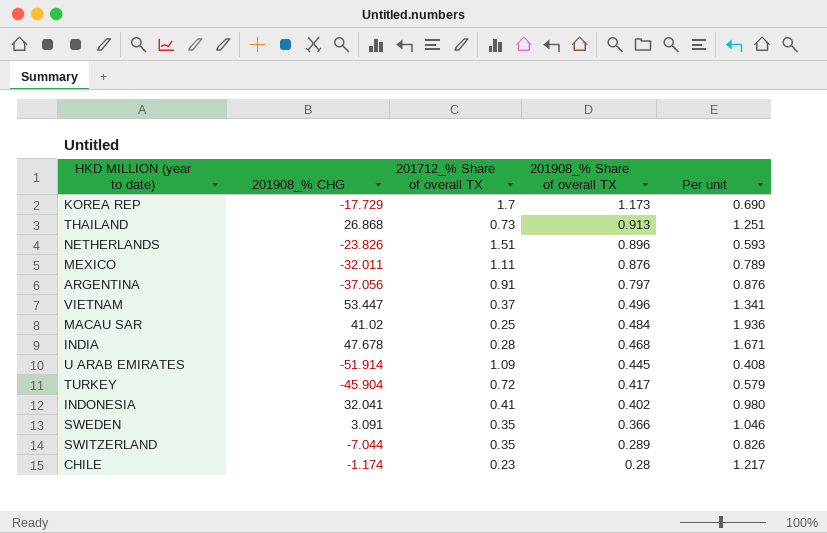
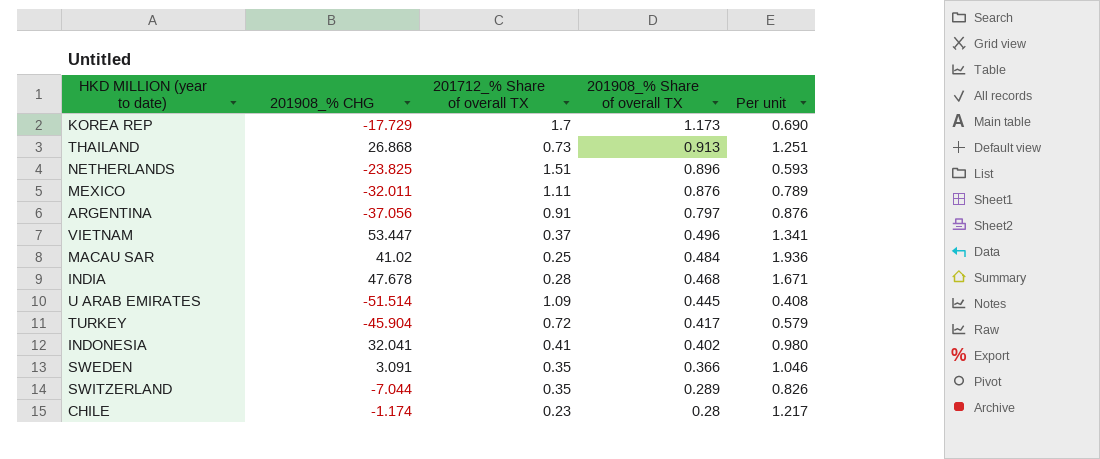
NETHERLANDS | 201908_% CHG: -23.826 -> -23.825
U ARAB EMIRATES | 201908_% CHG: -51.914 -> -51.514

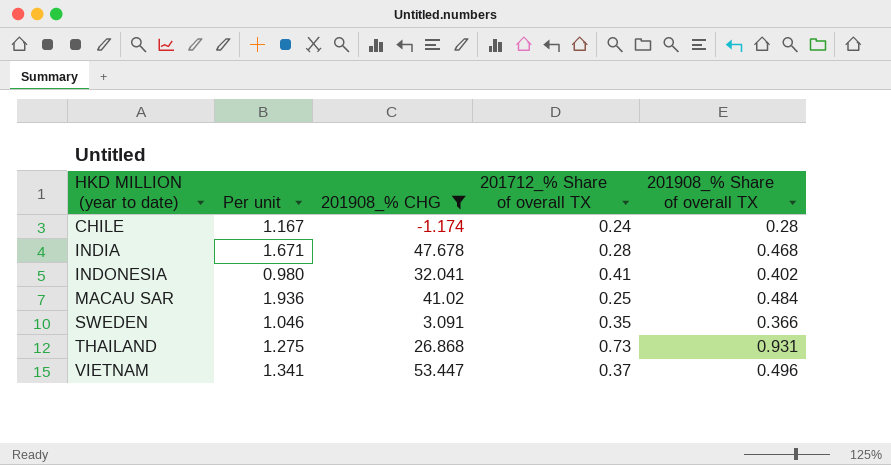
filter: none -> 201908_% CHG >= -1.174
row order: 201908_% Share of overall TX descending -> HKD MILLION (year to date) ascending
column Per unit | position: 5 -> 2
CHILE | Per unit: 1.217 -> 1.167
CHILE | 201712_% Share of overall TX: 0.23 -> 0.24
THAILAND | Per unit: 1.251 -> 1.275
THAILAND | 201908_% Share of overall TX: 0.913 -> 0.931

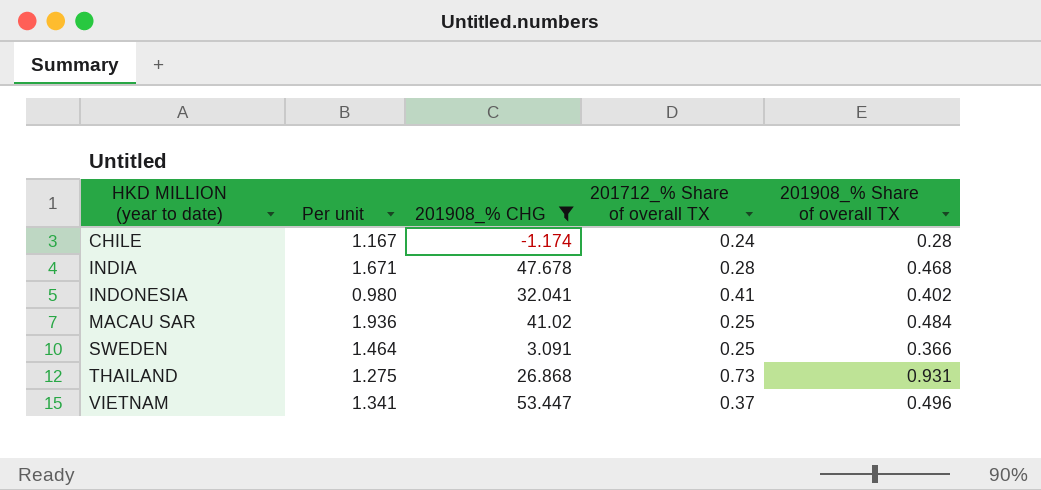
SWEDEN | Per unit: 1.046 -> 1.464
SWEDEN | 201712_% Share of overall TX: 0.35 -> 0.25

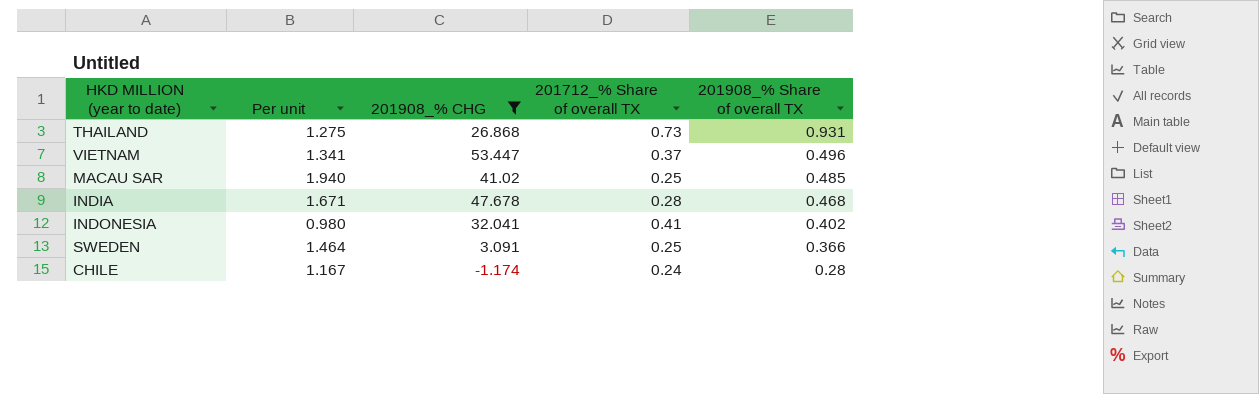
row order: HKD MILLION (year to date) ascending -> 201908_% Share of overall TX descending
MACAU SAR | Per unit: 1.936 -> 1.940
MACAU SAR | 201908_% Share of overall TX: 0.484 -> 0.485

